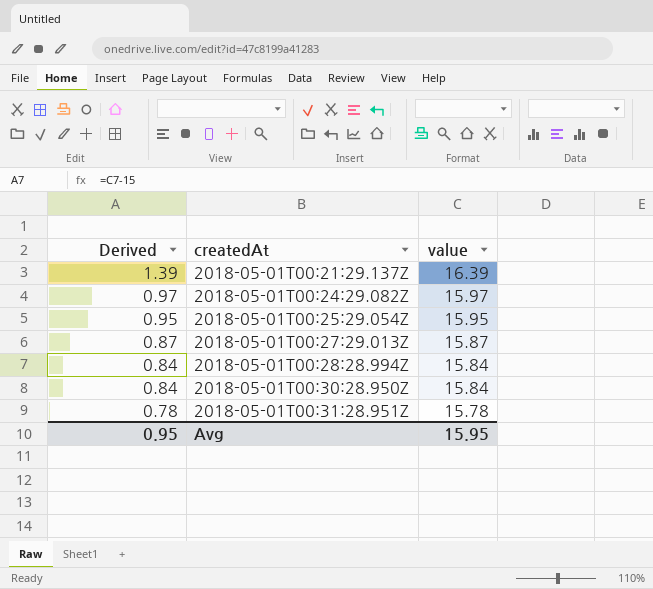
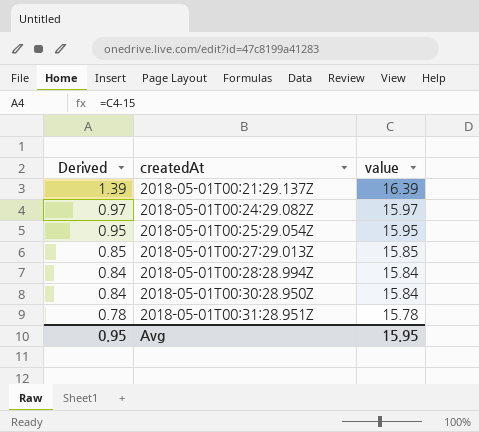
2018-05-01T00:27:29.013Z | Derived: 0.87 -> 0.85
2018-05-01T00:27:29.013Z | value: 15.87 -> 15.85

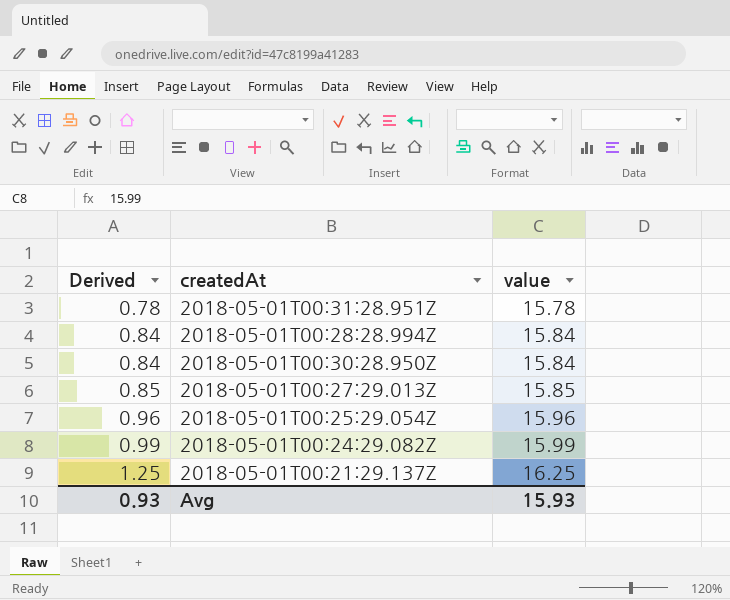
row order: Derived descending -> Derived ascending
2018-05-01T00:25:29.054Z | Derived: 0.95 -> 0.96
2018-05-01T00:25:29.054Z | value: 15.95 -> 15.96
2018-05-01T00:24:29.082Z | Derived: 0.97 -> 0.99
2018-05-01T00:24:29.082Z | value: 15.97 -> 15.99
2018-05-01T00:21:29.137Z | Derived: 1.39 -> 1.25
2018-05-01T00:21:29.137Z | value: 16.39 -> 16.25
Avg | Derived: 0.95 -> 0.93
Avg | value: 15.95 -> 15.93

